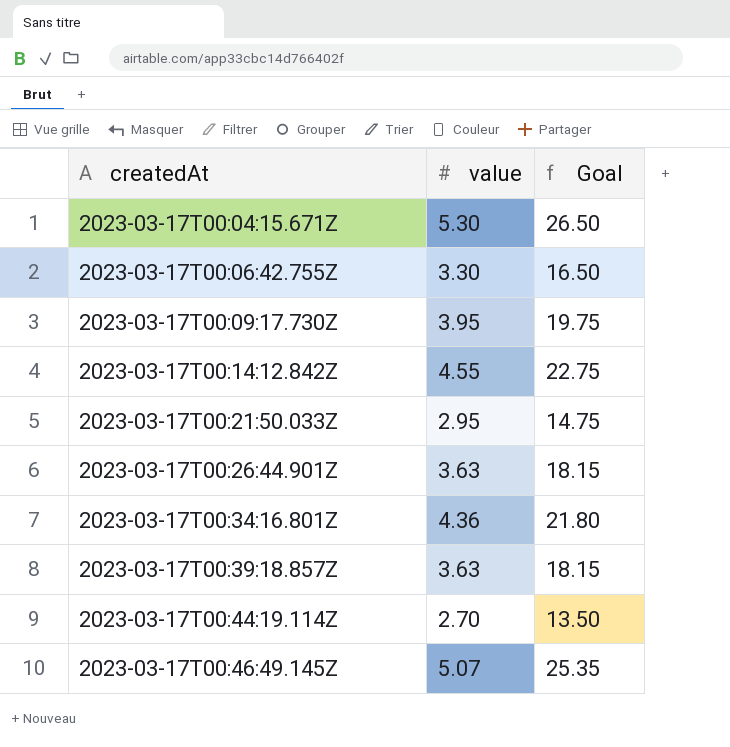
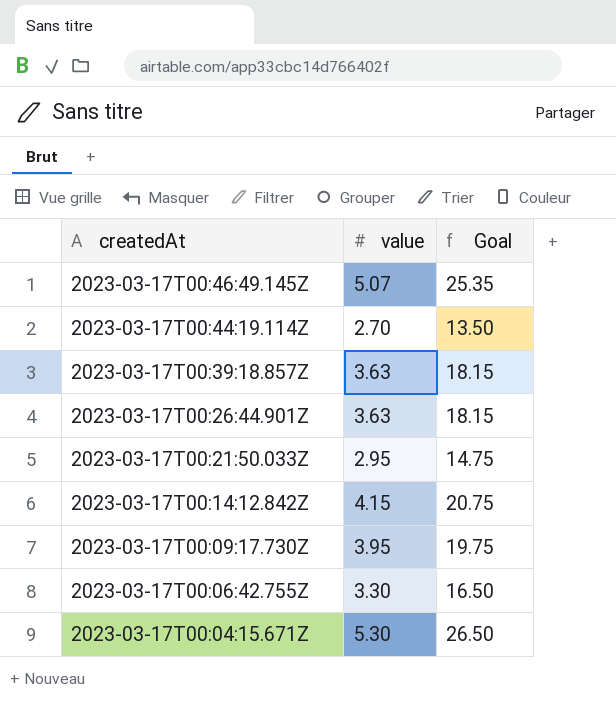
row order: createdAt ascending -> createdAt descending
row 2023-03-17T00:34:16.801Z: 4.36 | 21.80 -> none
2023-03-17T00:14:12.842Z | value: 4.55 -> 4.15
2023-03-17T00:14:12.842Z | Goal: 22.75 -> 20.75

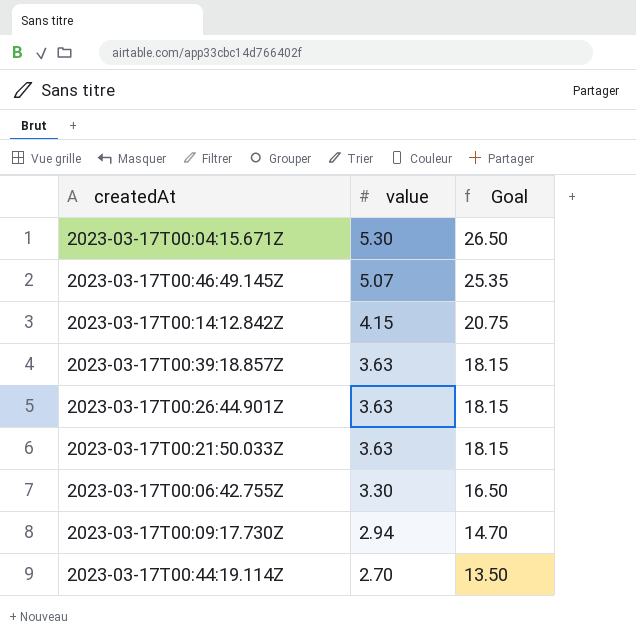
row order: createdAt descending -> value descending
2023-03-17T00:21:50.033Z | value: 2.95 -> 3.63
2023-03-17T00:21:50.033Z | Goal: 14.75 -> 18.15
2023-03-17T00:09:17.730Z | value: 3.95 -> 2.94
2023-03-17T00:09:17.730Z | Goal: 19.75 -> 14.70

